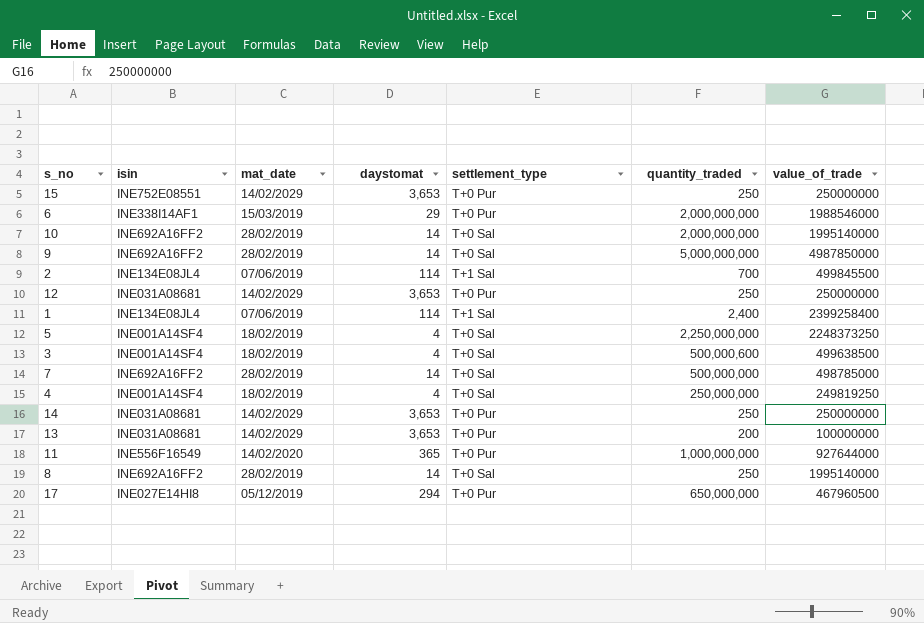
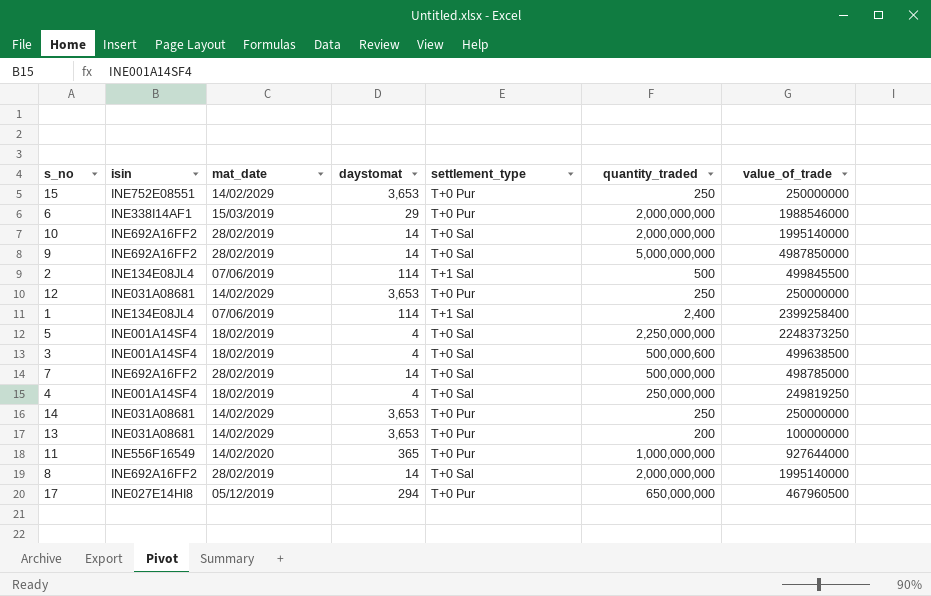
2 | quantity_traded: 700 -> 500
8 | quantity_traded: 250 -> 2,000,000,000

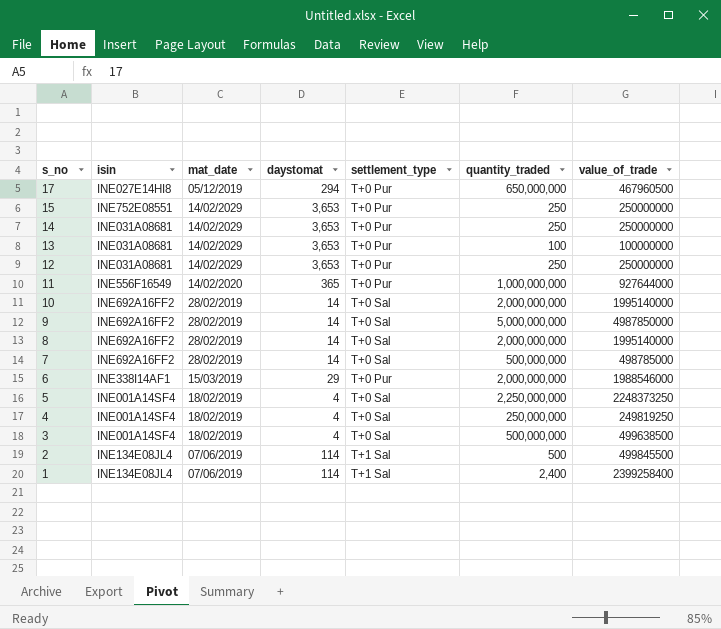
row order: none -> s_no descending
13 | quantity_traded: 200 -> 100
3 | quantity_traded: 500,000,600 -> 500,000,000

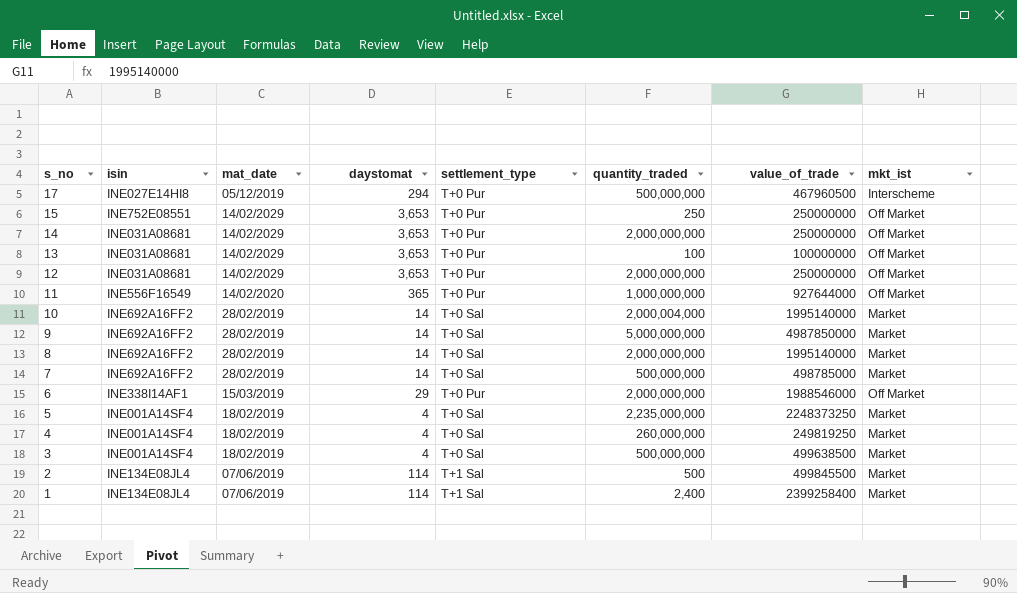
column mkt_ist | position: none -> 8
17 | quantity_traded: 650,000,000 -> 500,000,000
14 | quantity_traded: 250 -> 2,000,000,000
12 | quantity_traded: 250 -> 2,000,000,000
10 | quantity_traded: 2,000,000,000 -> 2,000,004,000
5 | quantity_traded: 2,250,000,000 -> 2,235,000,000
4 | quantity_traded: 250,000,000 -> 260,000,000

